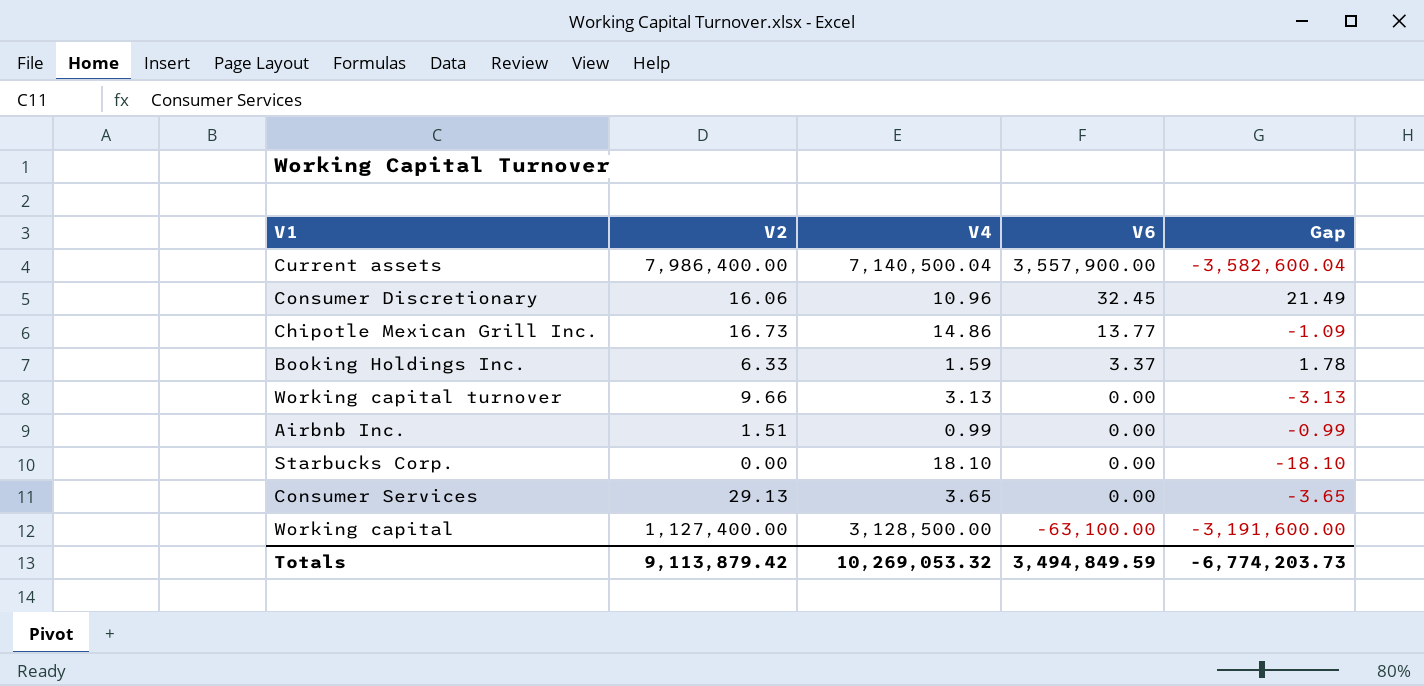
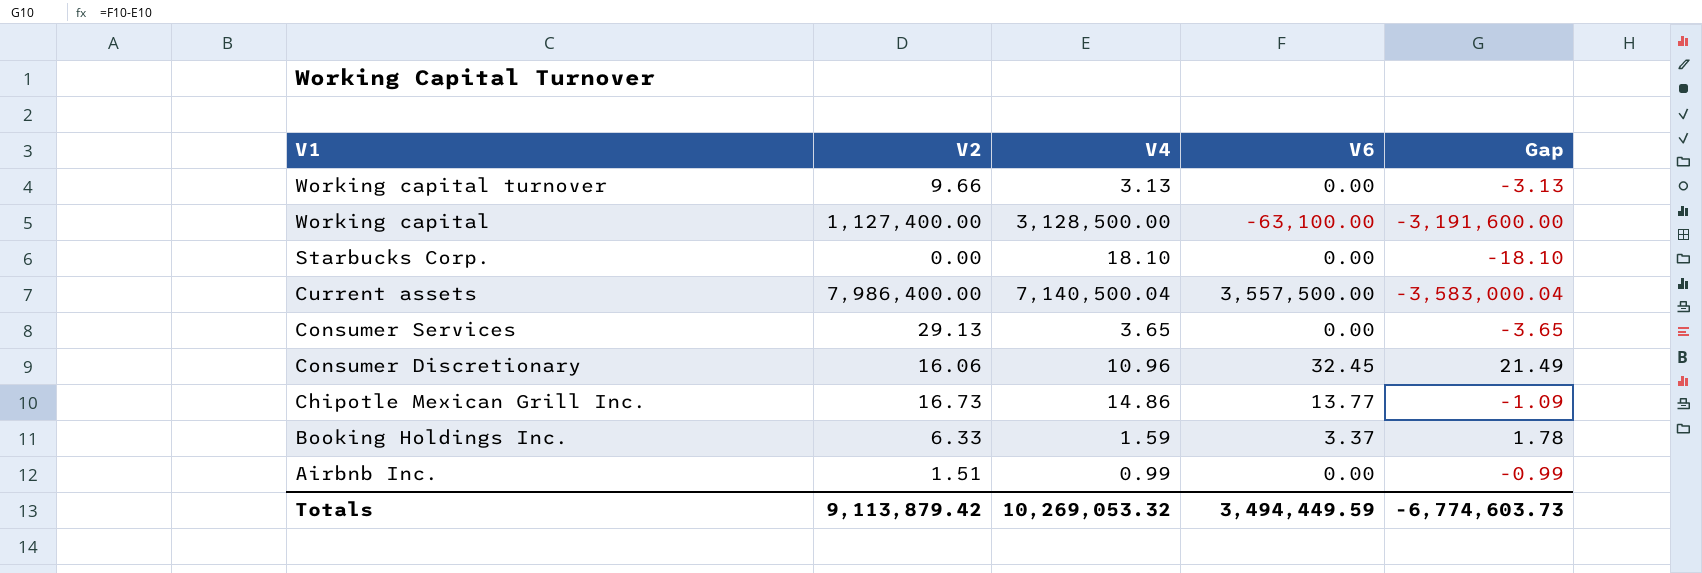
row order: V6 descending -> V1 descending
Current assets | V6: 3,557,900.00 -> 3,557,500.00
Current assets | Gap: -3,582,600.04 -> -3,583,000.04
Totals | V6: 3,494,849.59 -> 3,494,449.59
Totals | Gap: -6,774,203.73 -> -6,774,603.73

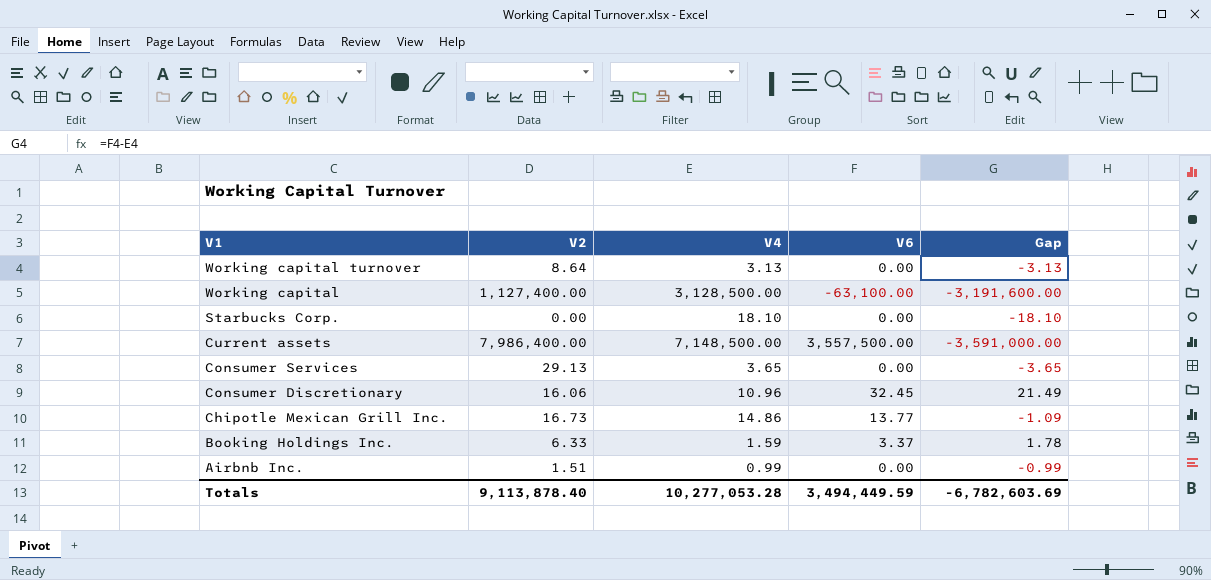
Working capital turnover | V2: 9.66 -> 8.64
Current assets | V4: 7,140,500.04 -> 7,148,500.00
Current assets | Gap: -3,583,000.04 -> -3,591,000.00
Totals | V2: 9,113,879.42 -> 9,113,878.40
Totals | V4: 10,269,053.32 -> 10,277,053.28
Totals | Gap: -6,774,603.73 -> -6,782,603.69

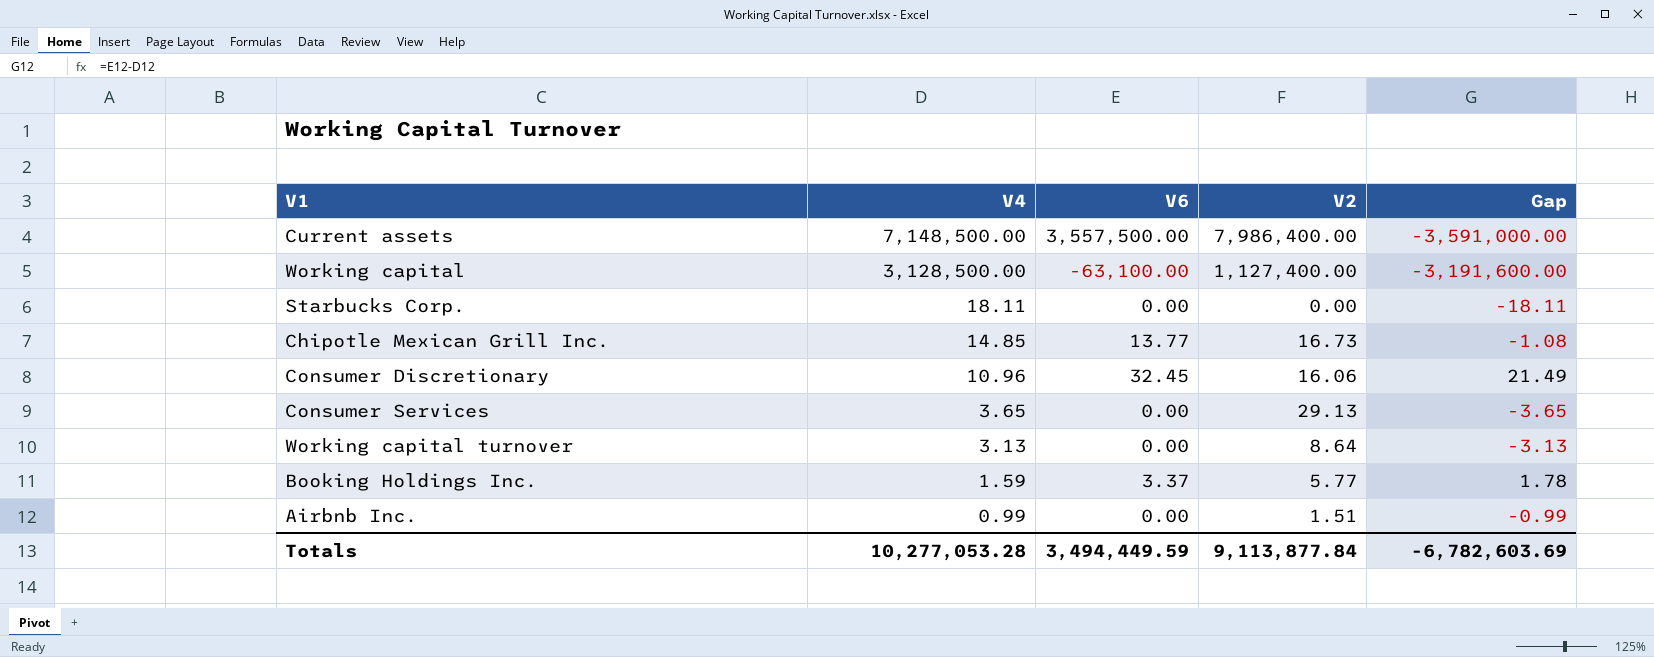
row order: V1 descending -> V4 descending
column V2 | position: 2 -> 4
Starbucks Corp. | V4: 18.10 -> 18.11
Starbucks Corp. | Gap: -18.10 -> -18.11
Chipotle Mexican Grill Inc. | V4: 14.86 -> 14.85
Chipotle Mexican Grill Inc. | Gap: -1.09 -> -1.08
Booking Holdings Inc. | V2: 6.33 -> 5.77
Totals | V2: 9,113,878.40 -> 9,113,877.84

